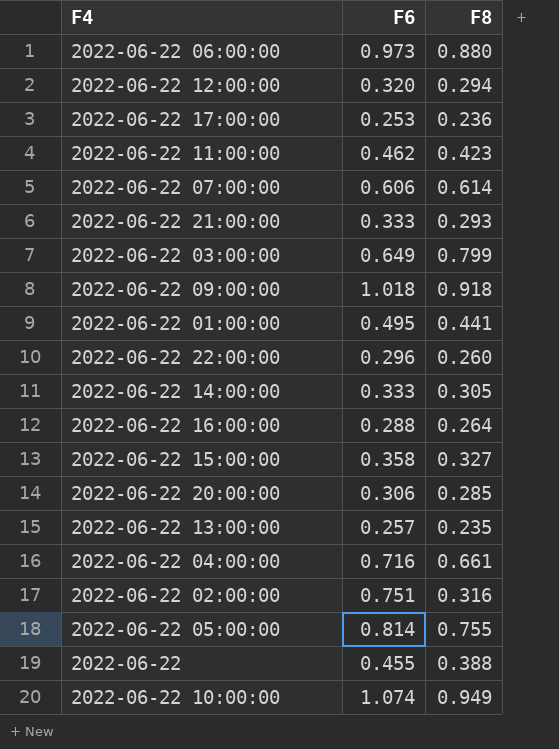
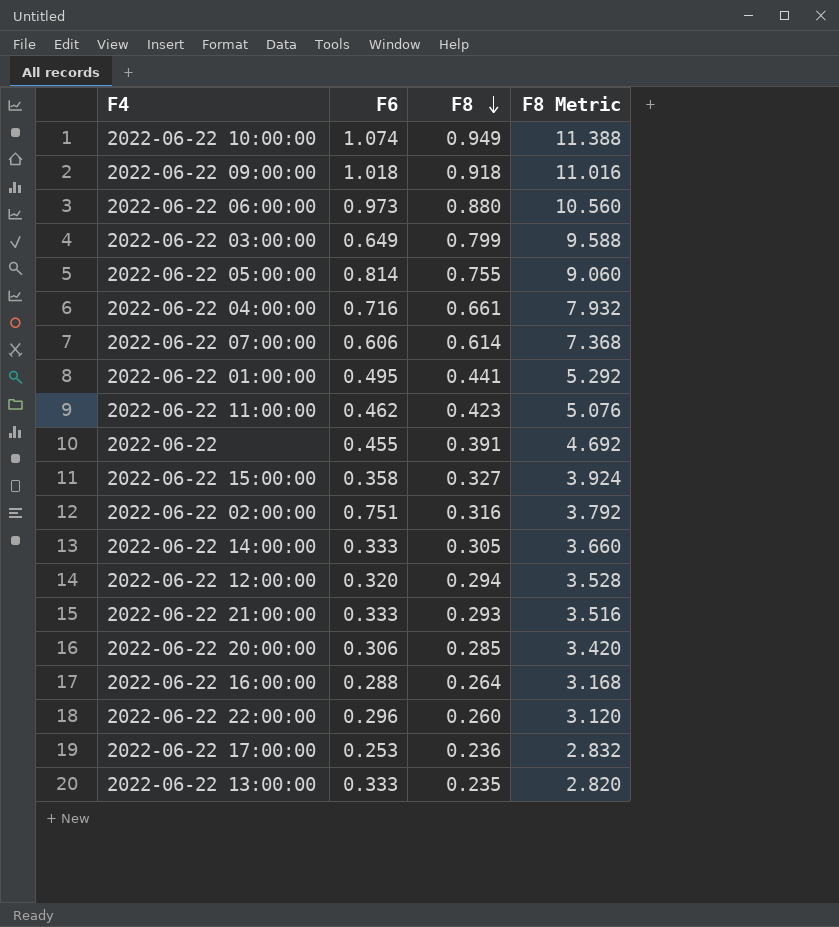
row order: none -> F8 descending
column F8 Metric | formula: none -> [F8] * 12
2022-06-22 | F8: 0.388 -> 0.391
2022-06-22 13:00:00 | F6: 0.257 -> 0.333

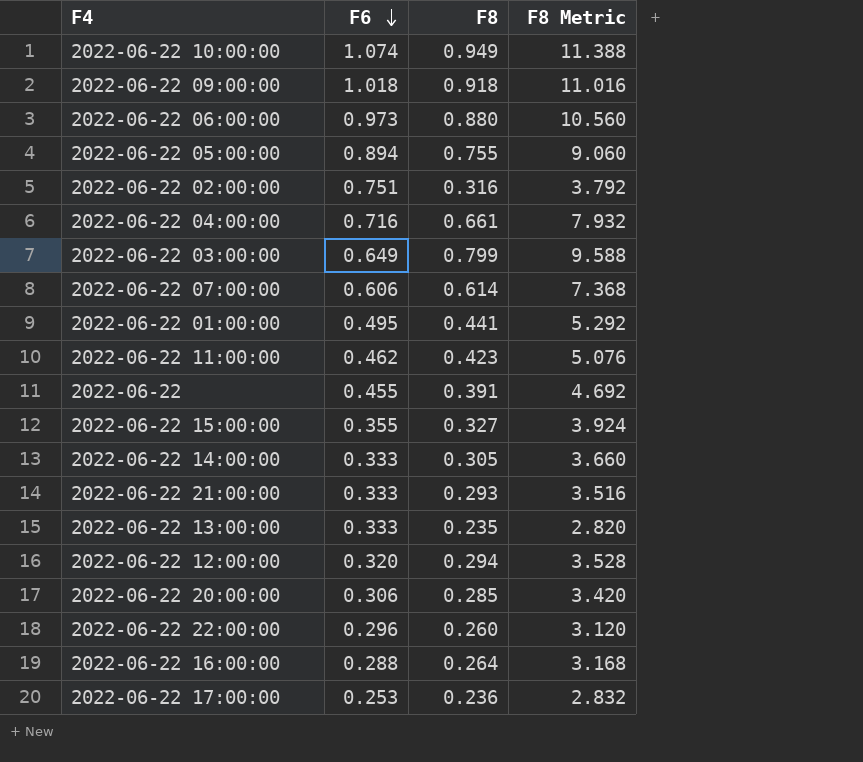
row order: F8 descending -> F6 descending
2022-06-22 05:00:00 | F6: 0.814 -> 0.894
2022-06-22 15:00:00 | F6: 0.358 -> 0.355

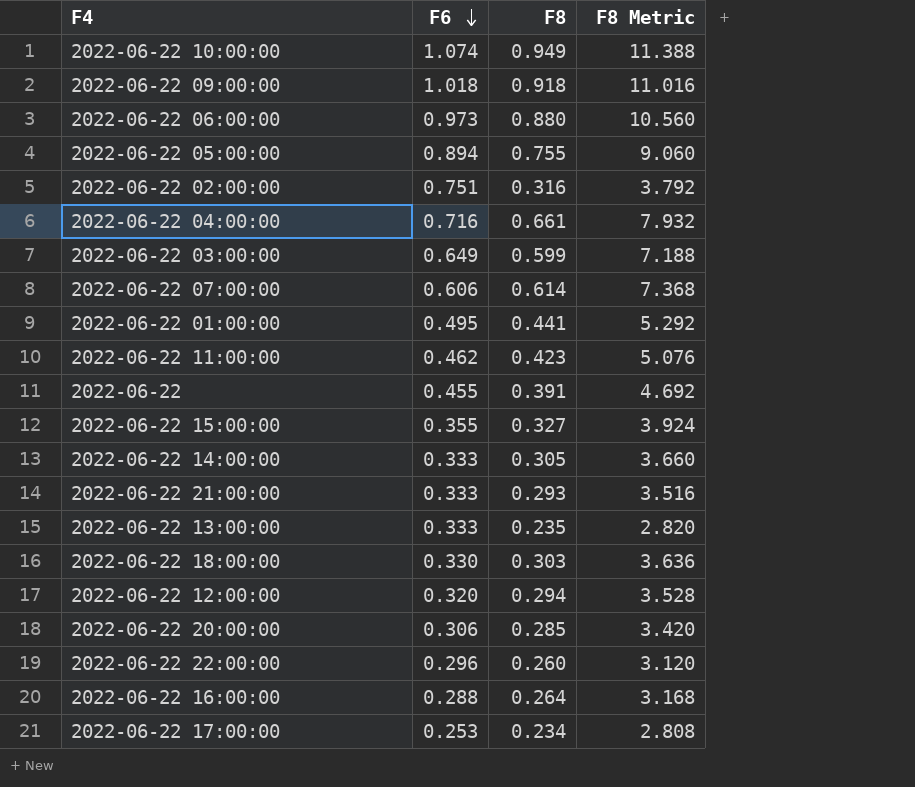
2022-06-22 03:00:00 | F8: 0.799 -> 0.599
2022-06-22 03:00:00 | F8 Metric: 9.588 -> 7.188
row 2022-06-22 18:00:00: none -> 0.330 | 0.303 | 3.636
2022-06-22 17:00:00 | F8: 0.236 -> 0.234
2022-06-22 17:00:00 | F8 Metric: 2.832 -> 2.808

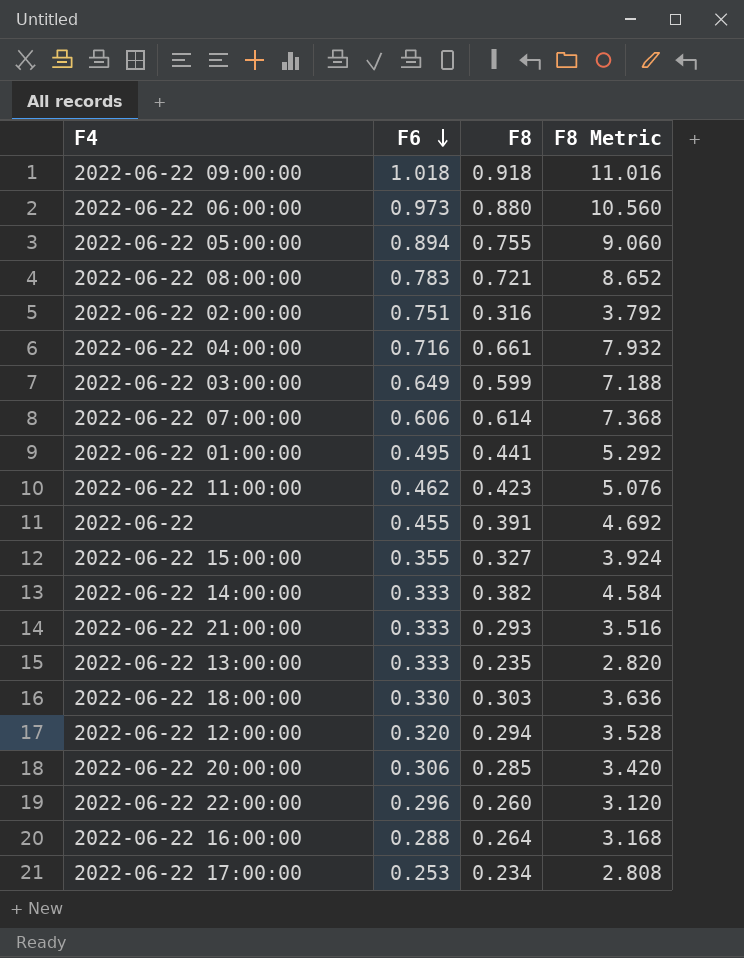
row 2022-06-22 10:00:00: 1.074 | 0.949 | 11.388 -> none
row 2022-06-22 08:00:00: none -> 0.783 | 0.721 | 8.652
2022-06-22 14:00:00 | F8: 0.305 -> 0.382
2022-06-22 14:00:00 | F8 Metric: 3.660 -> 4.584

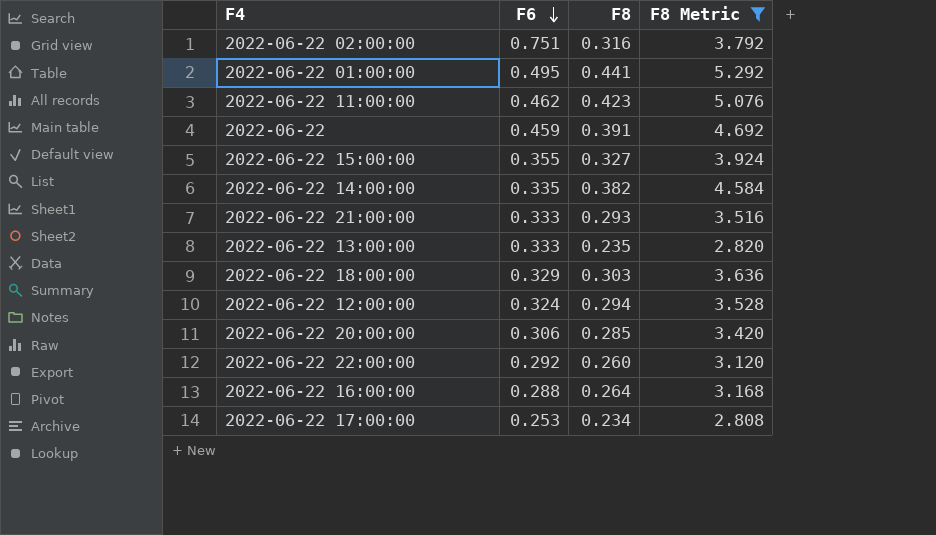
filter: none -> F8 Metric <= 5.292
2022-06-22 | F6: 0.455 -> 0.459
2022-06-22 14:00:00 | F6: 0.333 -> 0.335
2022-06-22 18:00:00 | F6: 0.330 -> 0.329
2022-06-22 12:00:00 | F6: 0.320 -> 0.324
2022-06-22 22:00:00 | F6: 0.296 -> 0.292

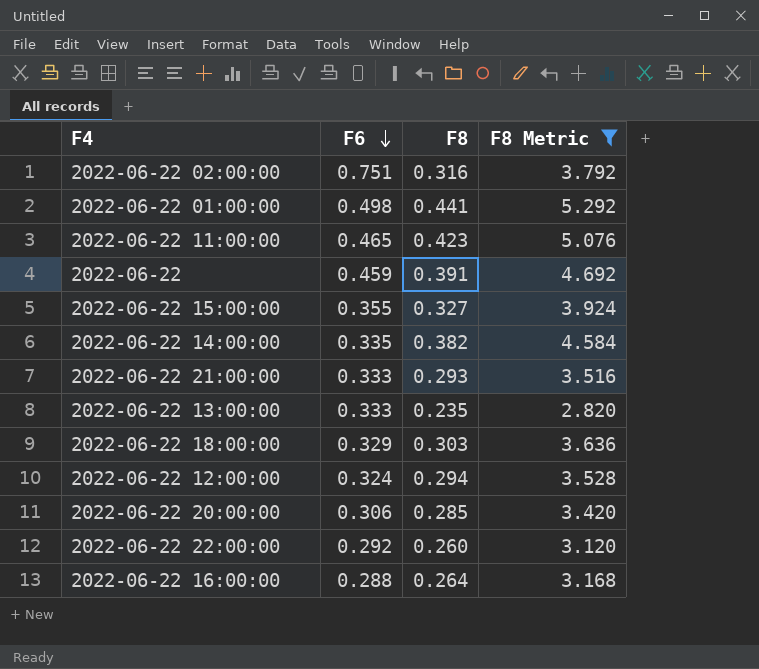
row 2022-06-22 17:00:00: 0.253 | 0.234 | 2.808 -> none
2022-06-22 01:00:00 | F6: 0.495 -> 0.498
2022-06-22 11:00:00 | F6: 0.462 -> 0.465

